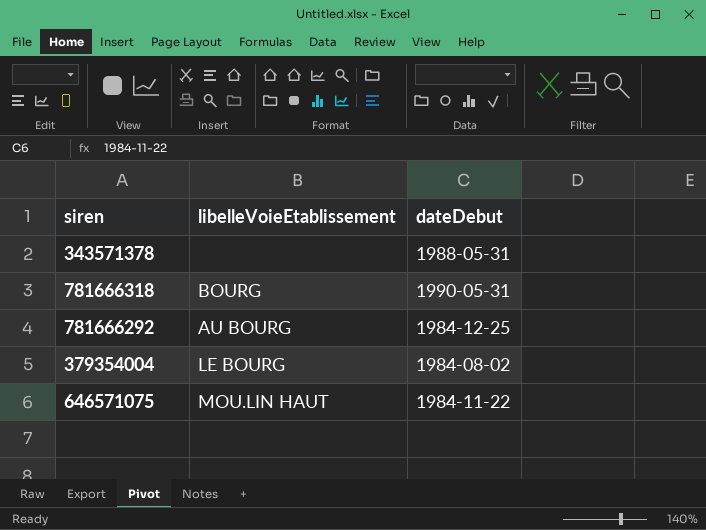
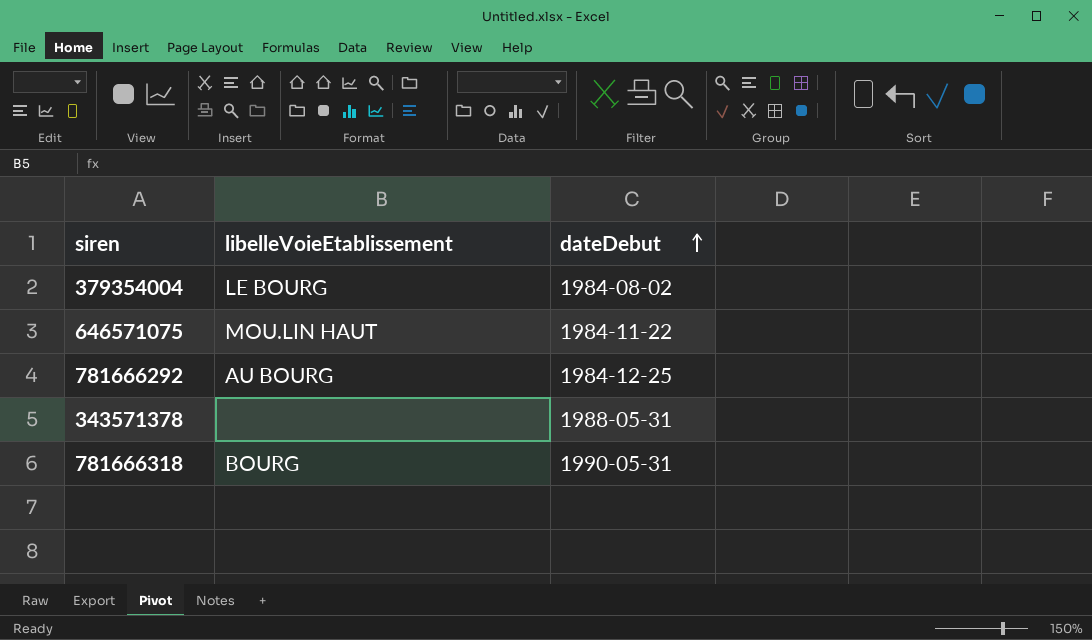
row order: none -> dateDebut ascending

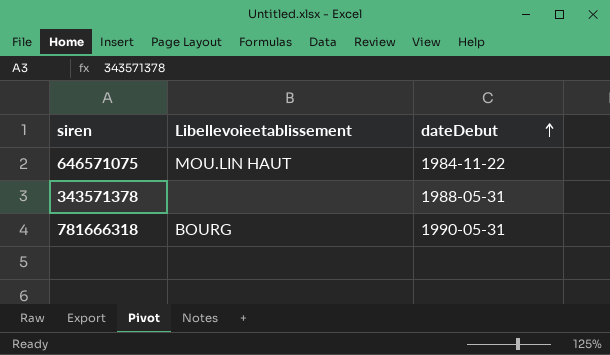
column name: libelleVoieEtablissement -> Libellevoieetablissement
row 379354004: LE BOURG | 1984-08-02 -> none
row 781666292: AU BOURG | 1984-12-25 -> none

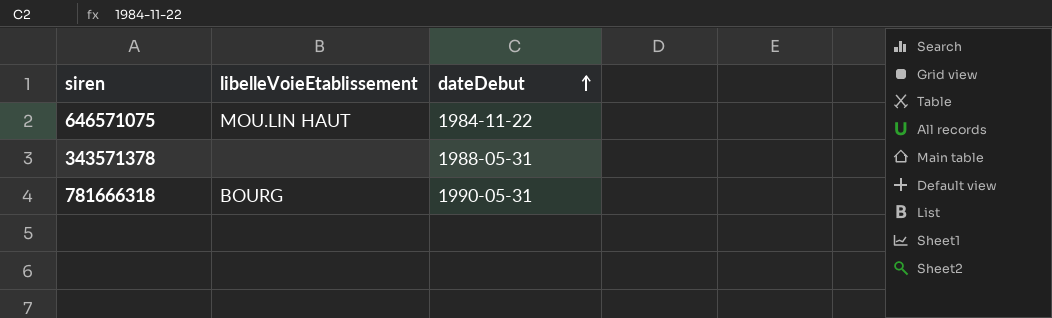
column name: Libellevoieetablissement -> libelleVoieEtablissement

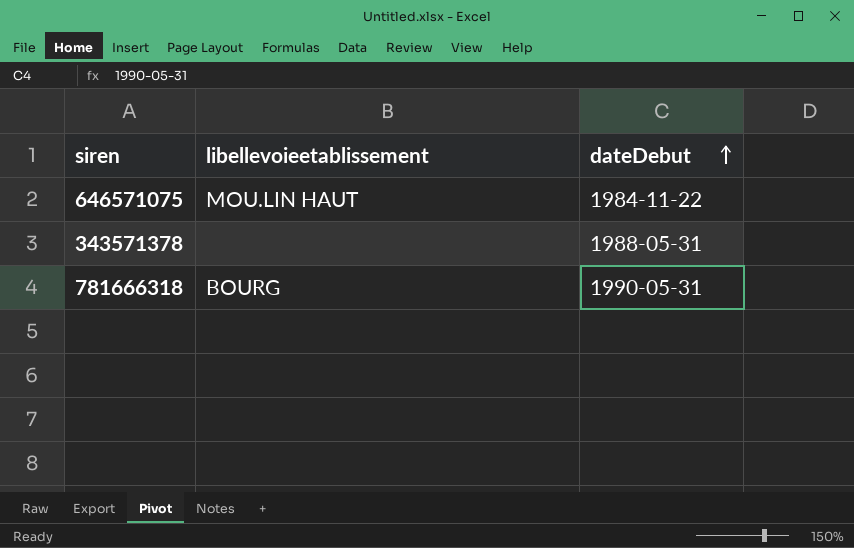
column name: libelleVoieEtablissement -> libellevoieetablissement

